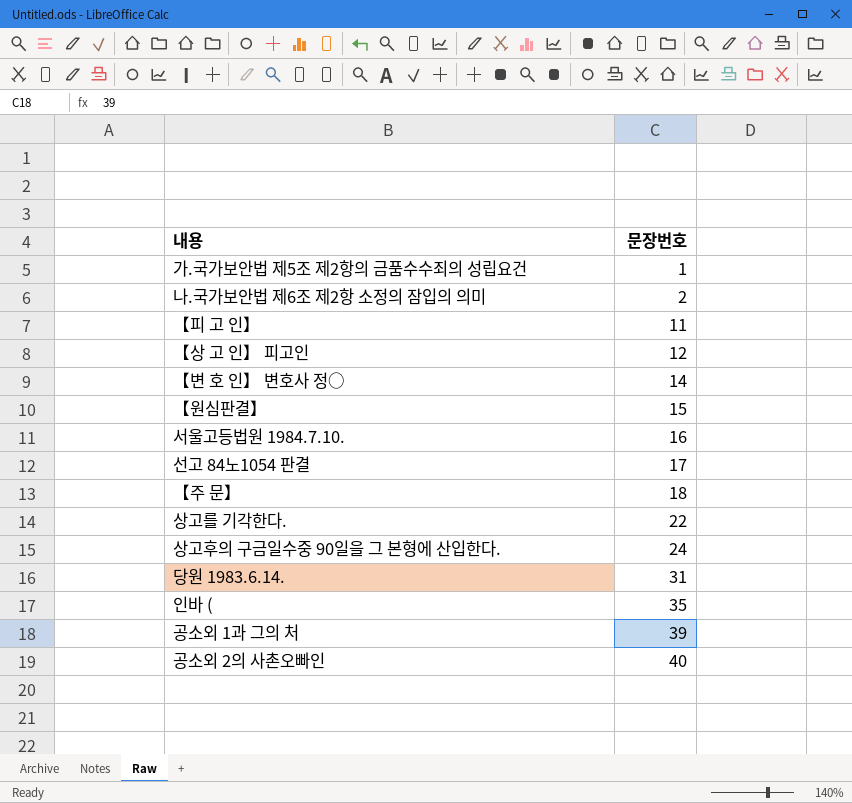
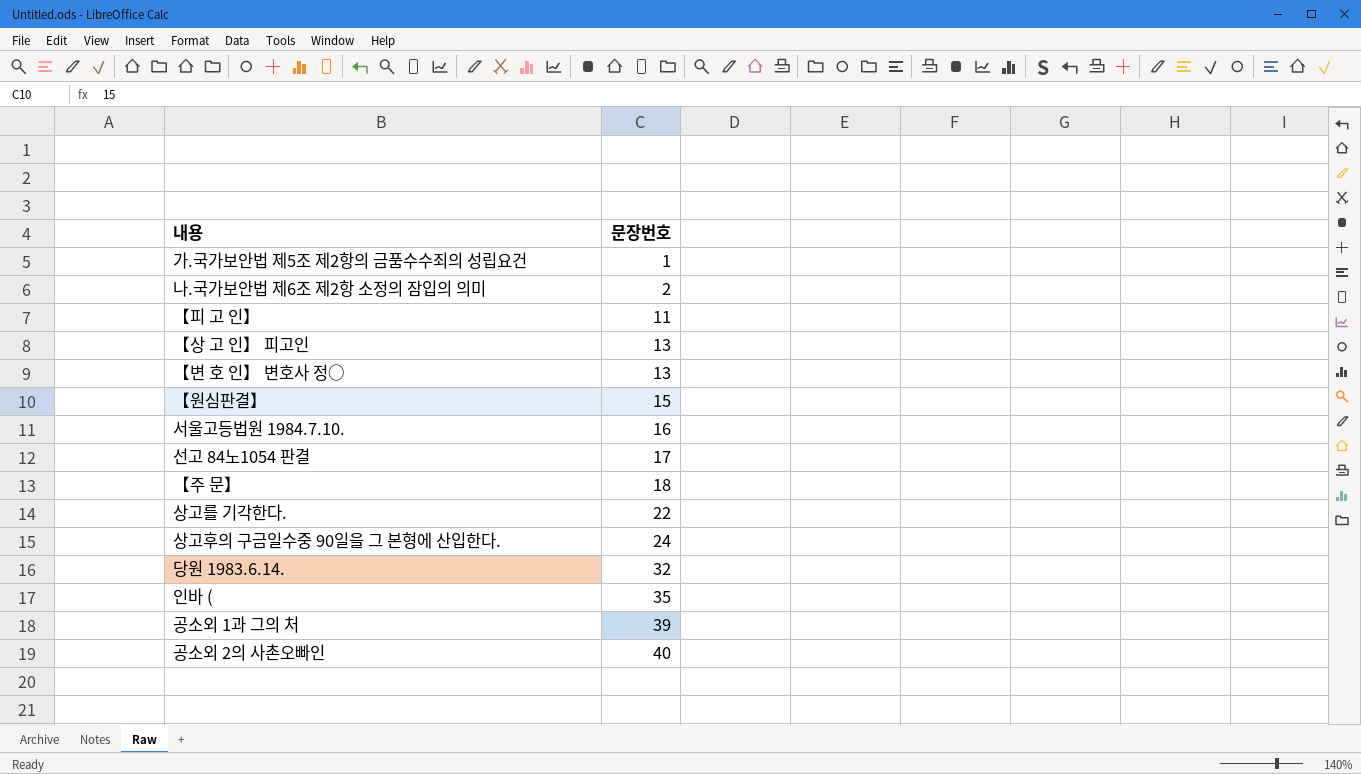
【상 고 인】 피고인 | 문장번호: 12 -> 13
【변 호 인】 변호사 정○ | 문장번호: 14 -> 13
당원 1983.6.14. | 문장번호: 31 -> 32

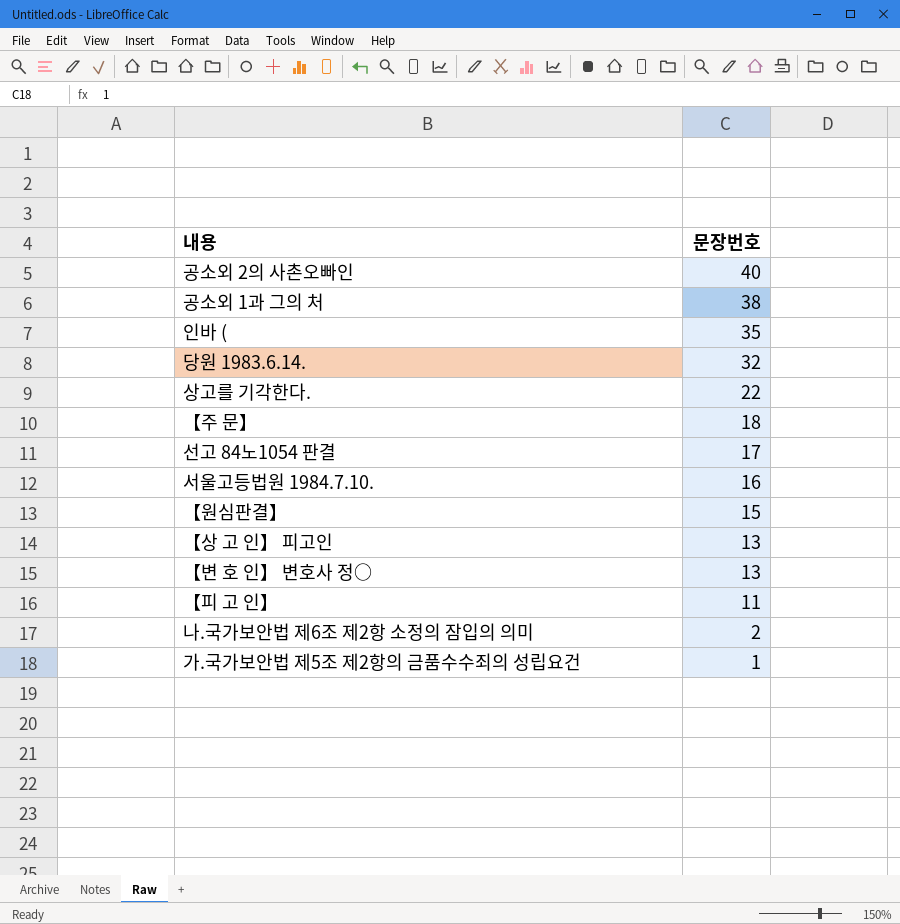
row order: 문장번호 ascending -> 문장번호 descending
row 상고후의 구금일수중 90일을 그 본형에 산입한다.: 24 -> none
공소외 1과 그의 처 | 문장번호: 39 -> 38

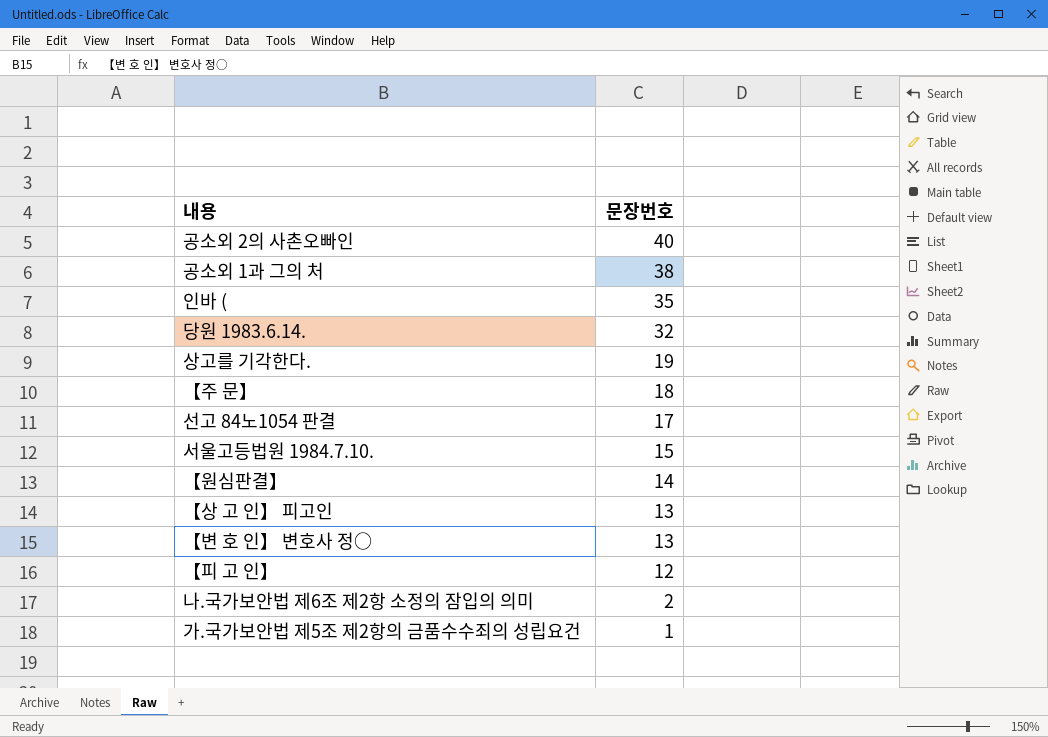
상고를 기각한다. | 문장번호: 22 -> 19
서울고등법원 1984.7.10. | 문장번호: 16 -> 15
【원심판결】 | 문장번호: 15 -> 14
【피 고 인】 | 문장번호: 11 -> 12

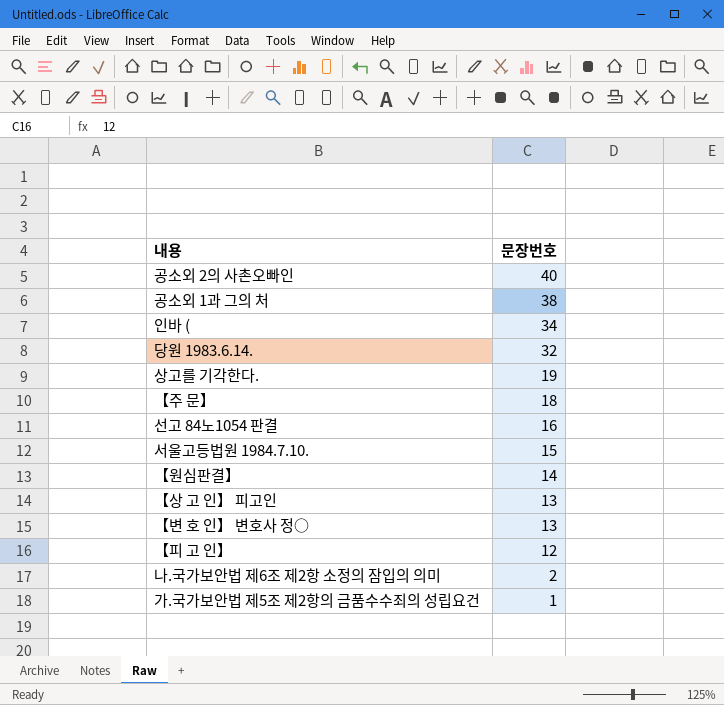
인바 ( | 문장번호: 35 -> 34
선고 84노1054 판결 | 문장번호: 17 -> 16

